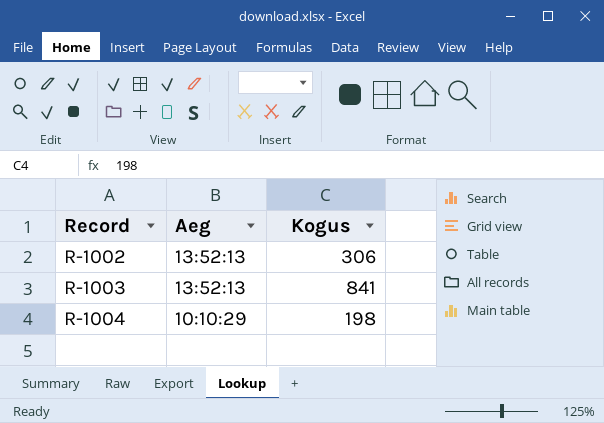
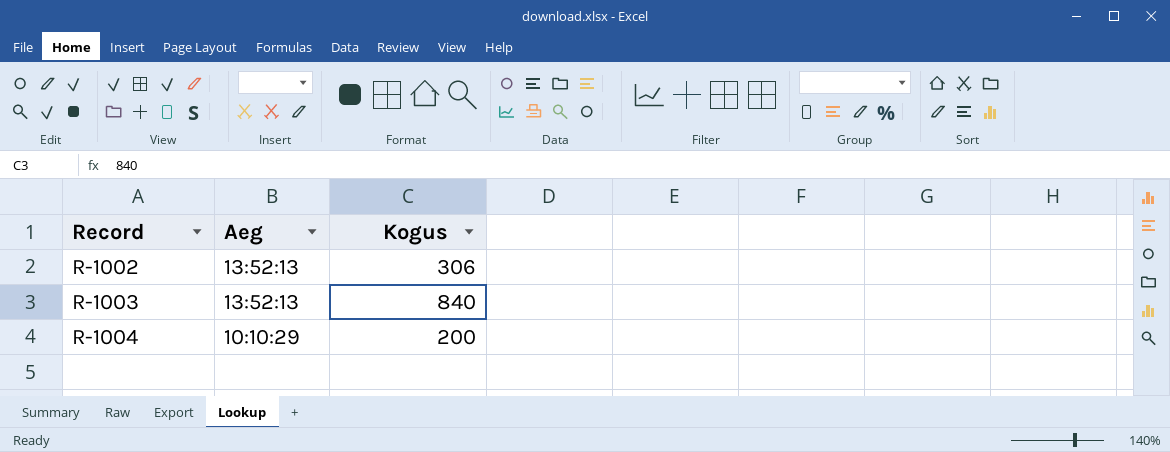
R-1003 | Kogus: 841 -> 840
R-1004 | Kogus: 198 -> 200

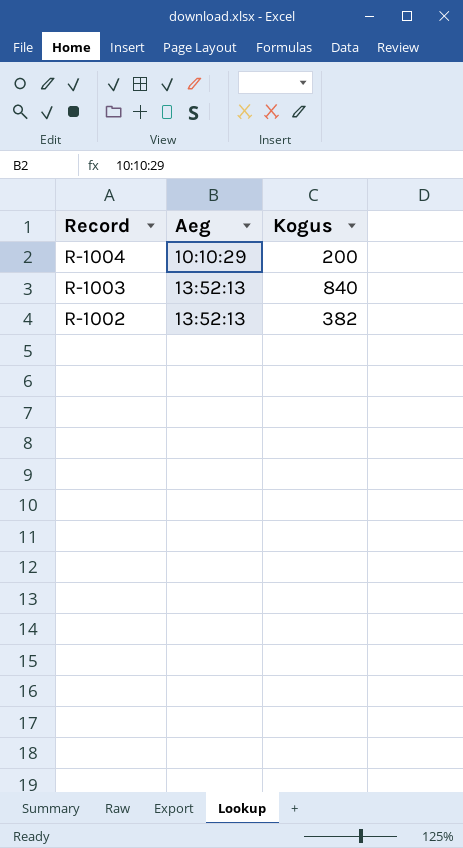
row order: Record ascending -> Record descending
R-1002 | Kogus: 306 -> 382

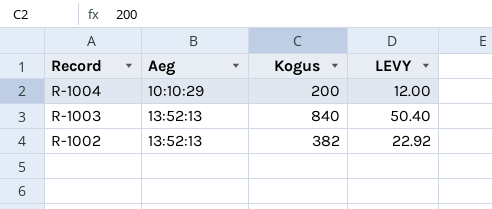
column LEVY | formula: none -> [Kogus] * 0.06

